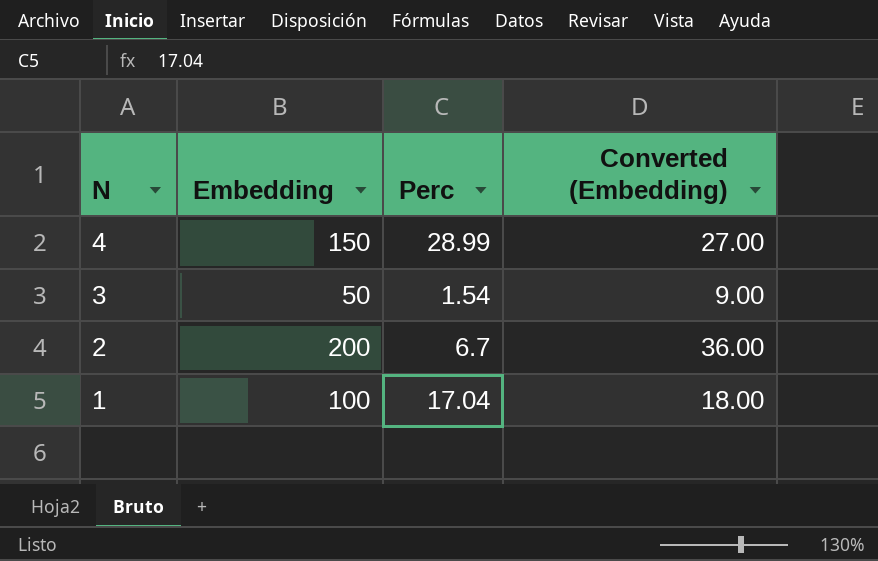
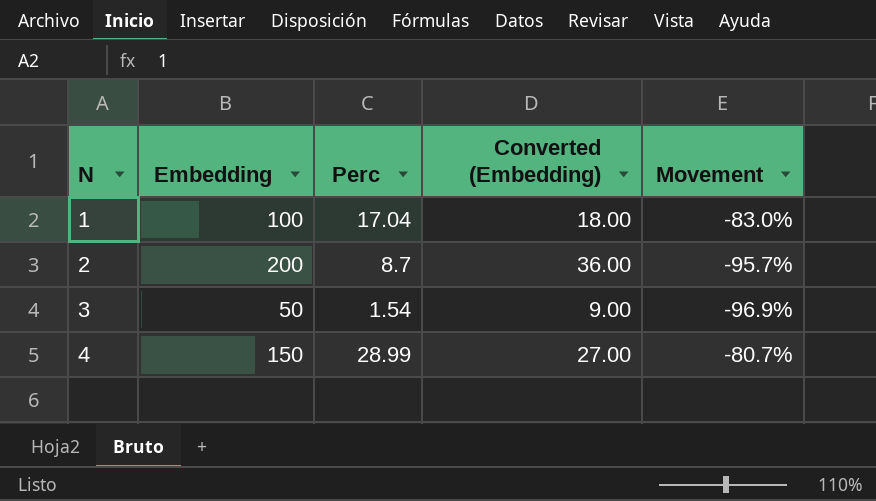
row order: N descending -> N ascending
column Movement | formula: none -> ([Perc] - [Embedding]) / [Embedding]
2 | Perc: 6.7 -> 8.7

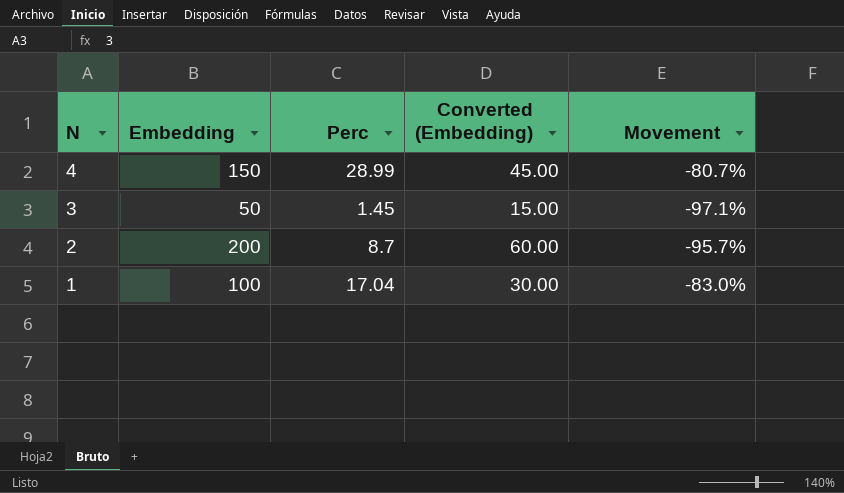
row order: N ascending -> N descending
column Converted (Embedding) | formula: [Embedding] * 0.18 -> [Embedding] * 0.3
3 | Perc: 1.54 -> 1.45
3 | Movement: -96.9% -> -97.1%

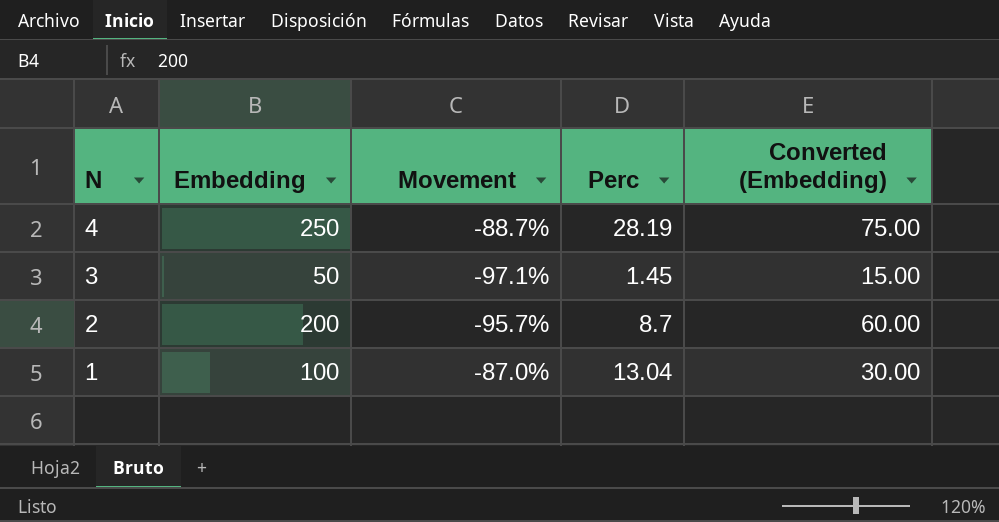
column Movement | position: 5 -> 3
4 | Embedding: 150 -> 250
4 | Movement: -80.7% -> -88.7%
4 | Perc: 28.99 -> 28.19
4 | Converted (Embedding): 45.00 -> 75.00
1 | Movement: -83.0% -> -87.0%
1 | Perc: 17.04 -> 13.04

